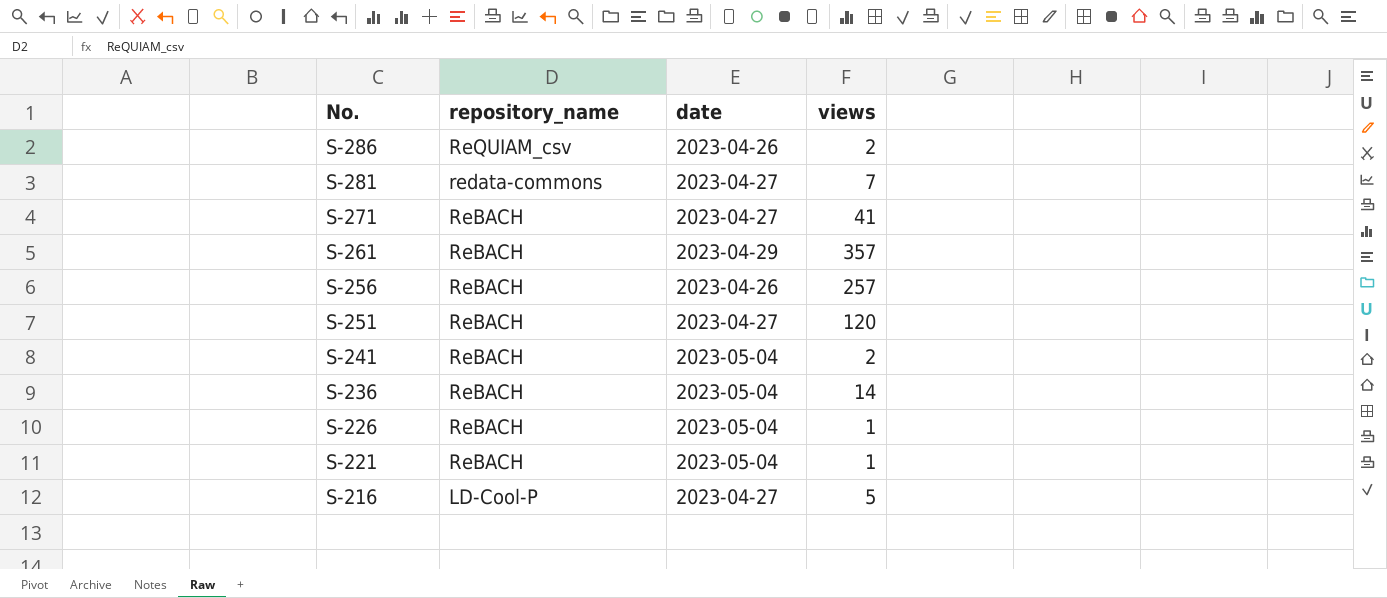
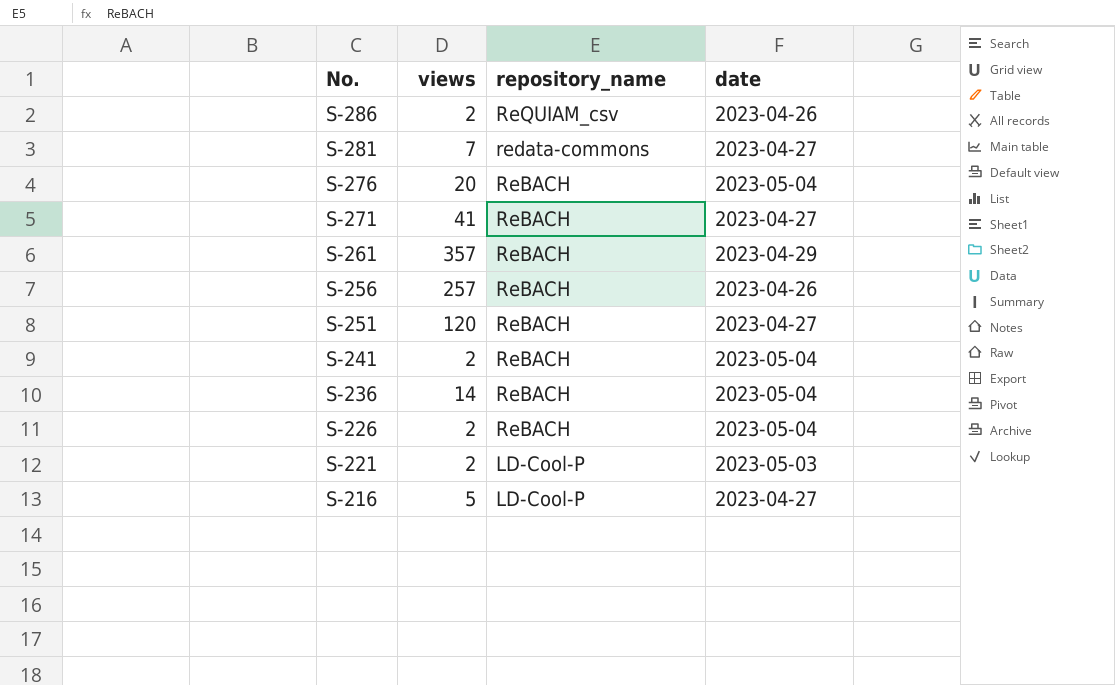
column views | position: 4 -> 2
row S-276: none -> 20 | ReBACH | 2023-05-04
S-226 | views: 1 -> 2
S-221 | views: 1 -> 2
S-221 | repository_name: ReBACH -> LD-Cool-P
S-221 | date: 2023-05-04 -> 2023-05-03

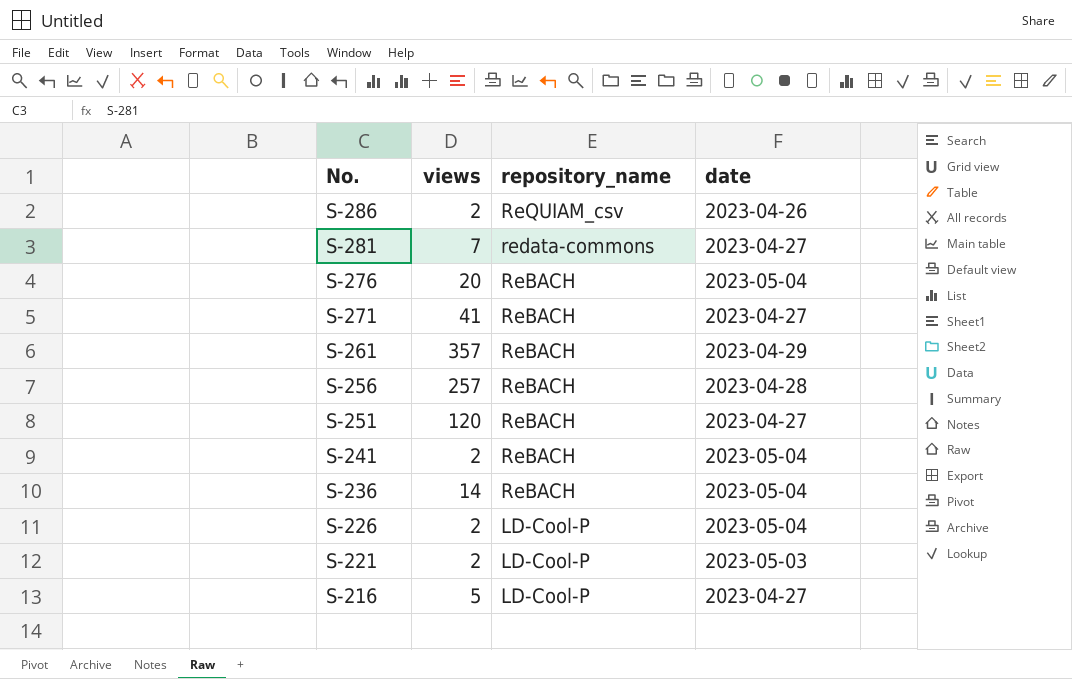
S-256 | date: 2023-04-26 -> 2023-04-28
S-226 | repository_name: ReBACH -> LD-Cool-P

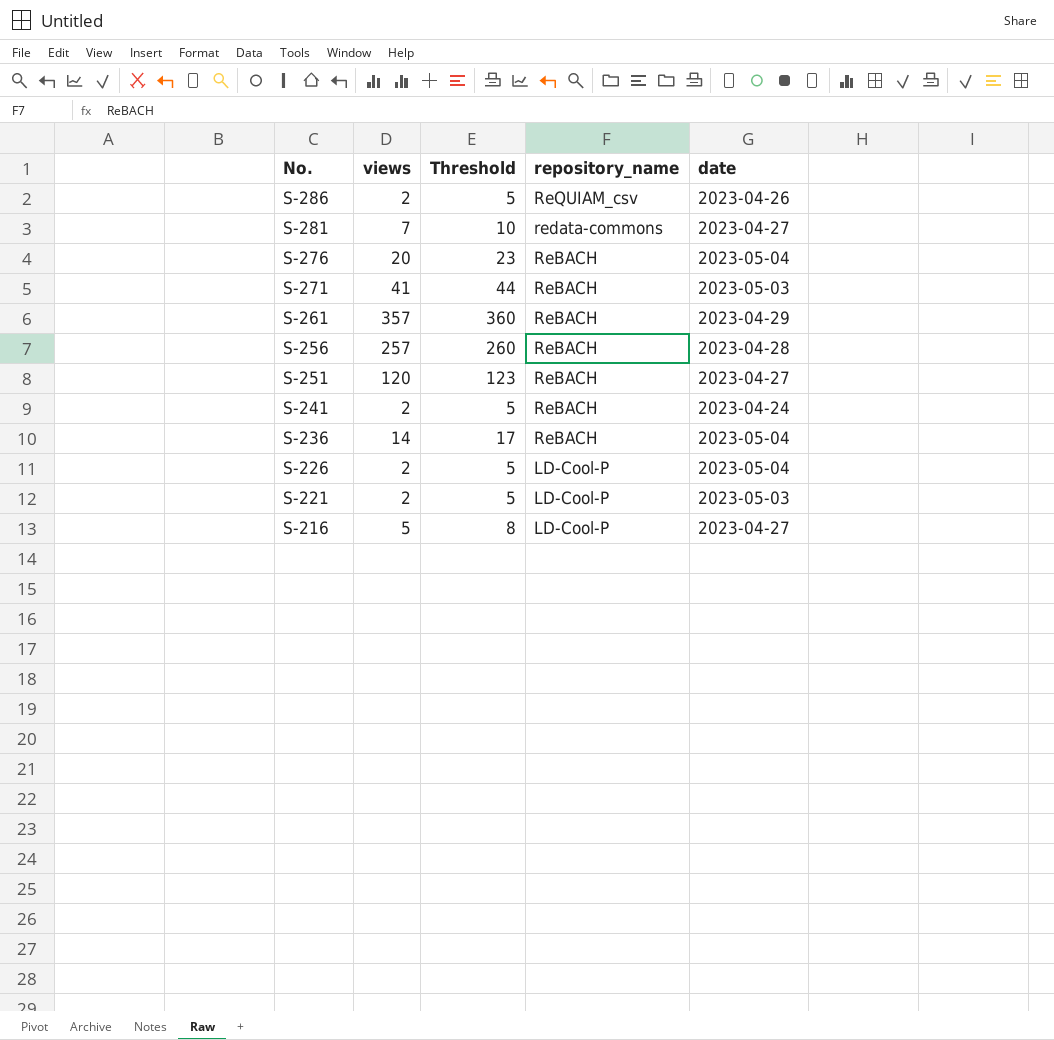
column Threshold | formula: none -> [views] + 3
S-271 | date: 2023-04-27 -> 2023-05-03
S-241 | date: 2023-05-04 -> 2023-04-24

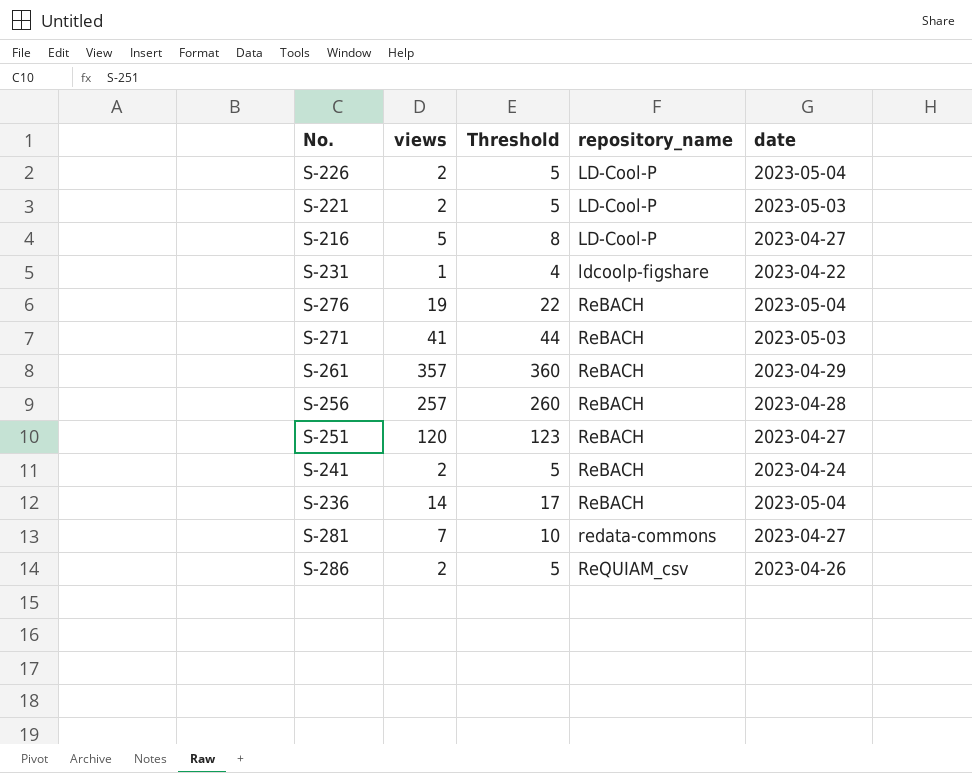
row order: No. descending -> repository_name ascending
row S-231: none -> 1 | 4 | ldcoolp-figshare | 2023-04-22
S-276 | views: 20 -> 19
S-276 | Threshold: 23 -> 22

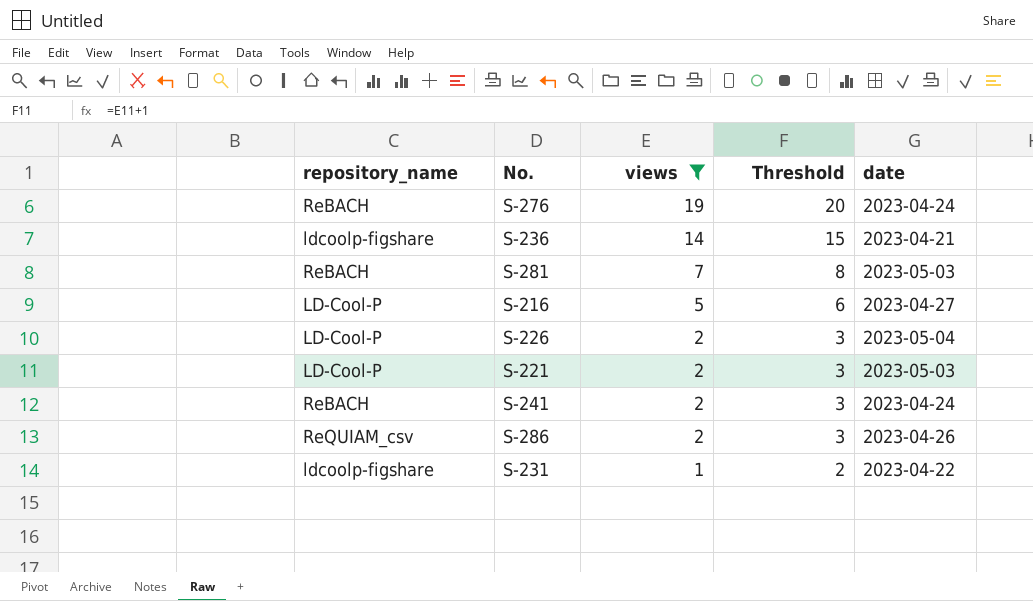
filter: none -> views <= 19
row order: repository_name ascending -> views descending
column repository_name | position: 4 -> 1
column Threshold | formula: [views] + 3 -> [views] + 1
S-276 | date: 2023-05-04 -> 2023-04-24
S-236 | repository_name: ReBACH -> ldcoolp-figshare
S-236 | date: 2023-05-04 -> 2023-04-21
S-281 | repository_name: redata-commons -> ReBACH
S-281 | date: 2023-04-27 -> 2023-05-03

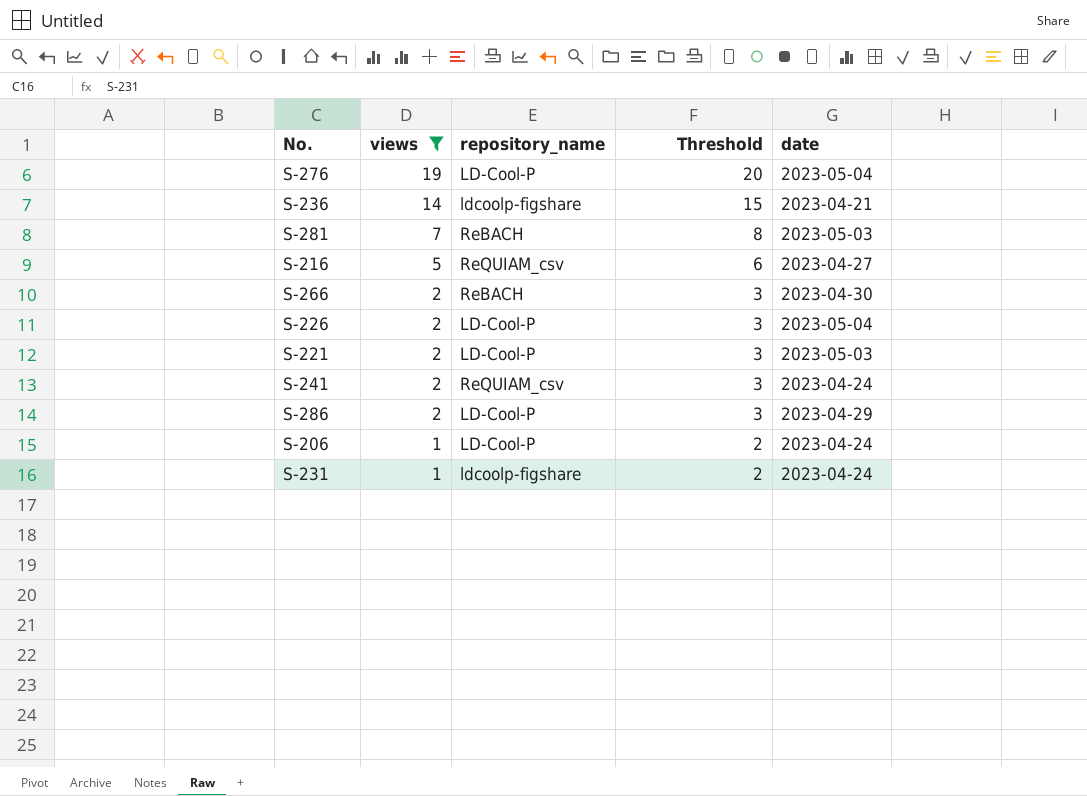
column repository_name | position: 1 -> 3
S-276 | repository_name: ReBACH -> LD-Cool-P
S-276 | date: 2023-04-24 -> 2023-05-04
S-216 | repository_name: LD-Cool-P -> ReQUIAM_csv
row S-266: none -> 2 | ReBACH | 3 | 2023-04-30
S-241 | repository_name: ReBACH -> ReQUIAM_csv
S-286 | repository_name: ReQUIAM_csv -> LD-Cool-P
S-286 | date: 2023-04-26 -> 2023-04-29
row S-206: none -> 1 | LD-Cool-P | 2 | 2023-04-24
S-231 | date: 2023-04-22 -> 2023-04-24

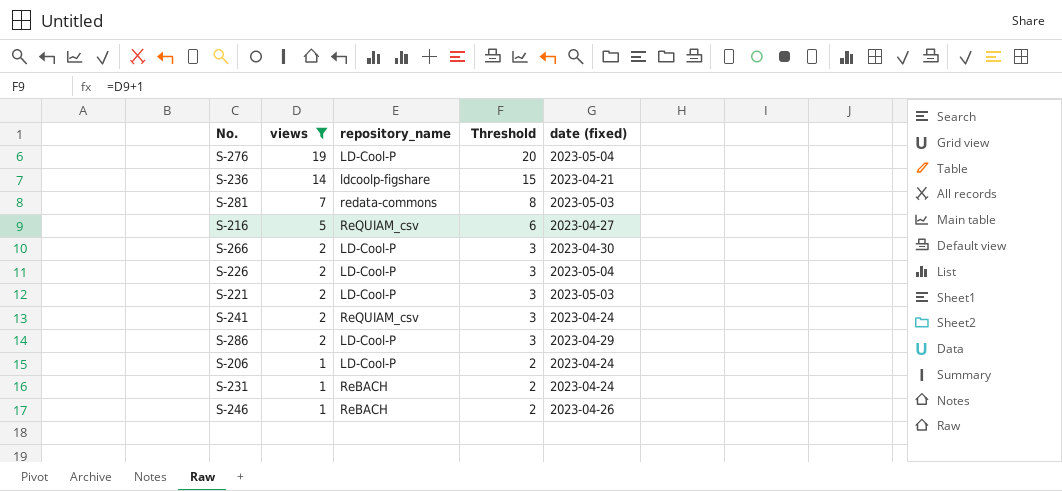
column name: date -> date (fixed)
S-281 | repository_name: ReBACH -> redata-commons
S-266 | repository_name: ReBACH -> LD-Cool-P
S-231 | repository_name: ldcoolp-figshare -> ReBACH
row S-246: none -> 1 | ReBACH | 2 | 2023-04-26

